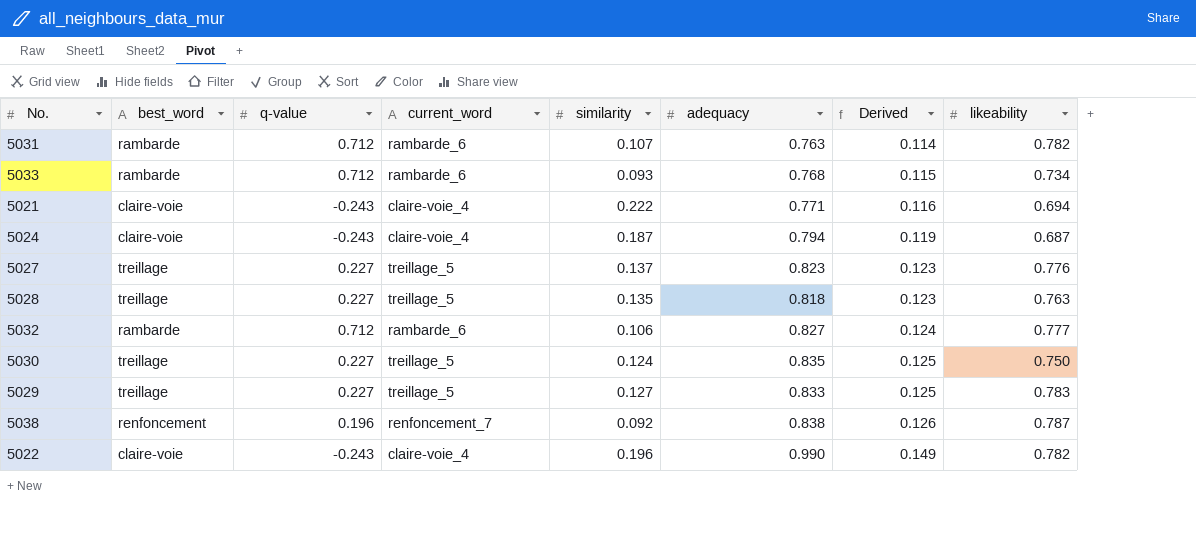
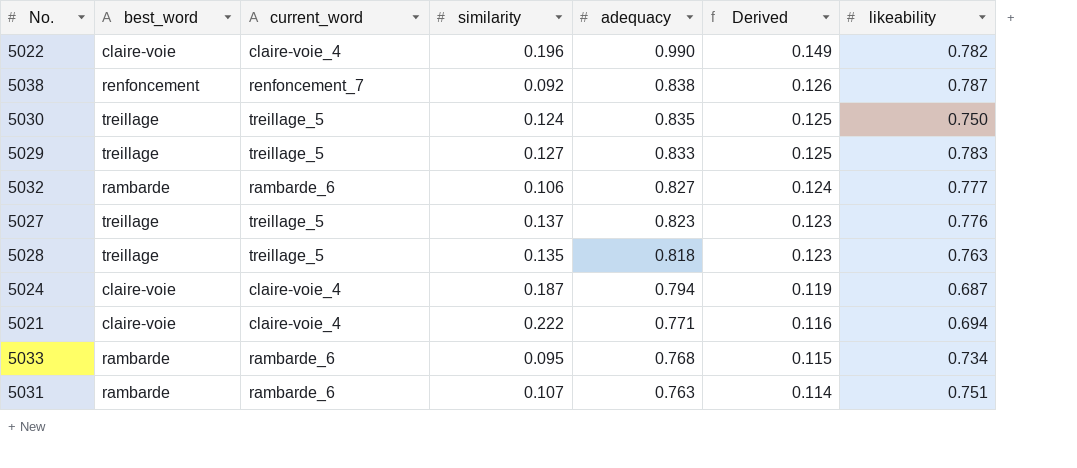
row order: Derived ascending -> adequacy descending
column q-value | position: 3 -> none
5033 | similarity: 0.093 -> 0.095
5031 | likeability: 0.782 -> 0.751

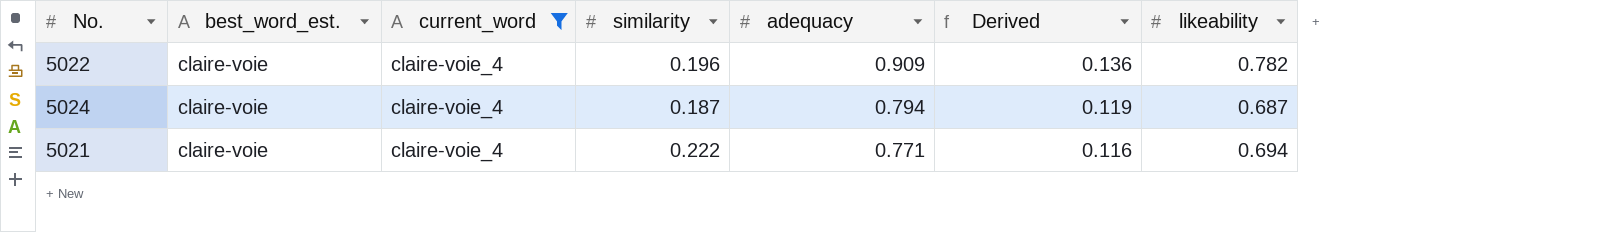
filter: none -> current_word = claire-voie_4
column name: best_word -> best_word_est.
5022 | adequacy: 0.990 -> 0.909
5022 | Derived: 0.149 -> 0.136

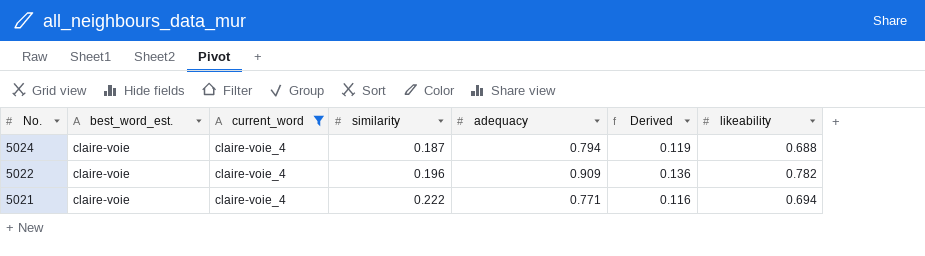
row order: adequacy descending -> No. descending
5024 | likeability: 0.687 -> 0.688

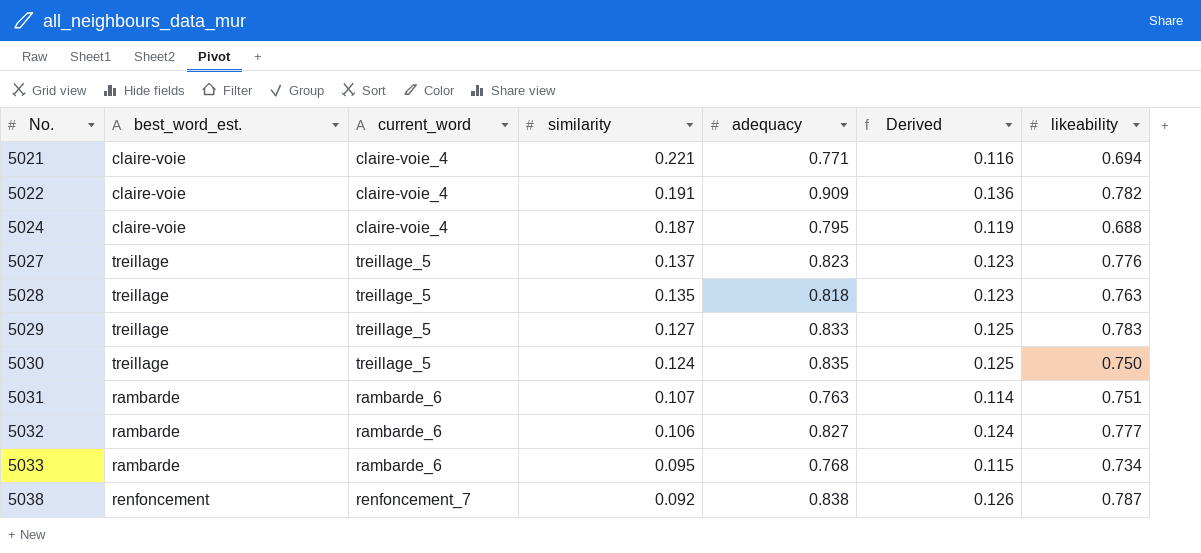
filter: current_word = claire-voie_4 -> none
row order: No. descending -> No. ascending
5021 | similarity: 0.222 -> 0.221
5022 | similarity: 0.196 -> 0.191
5024 | adequacy: 0.794 -> 0.795

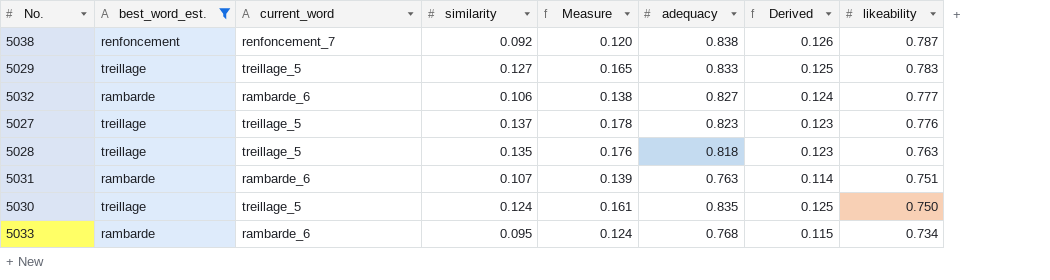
filter: none -> best_word_est. != claire-voie
row order: No. ascending -> likeability descending
column Measure | formula: none -> [similarity] * 1.3

